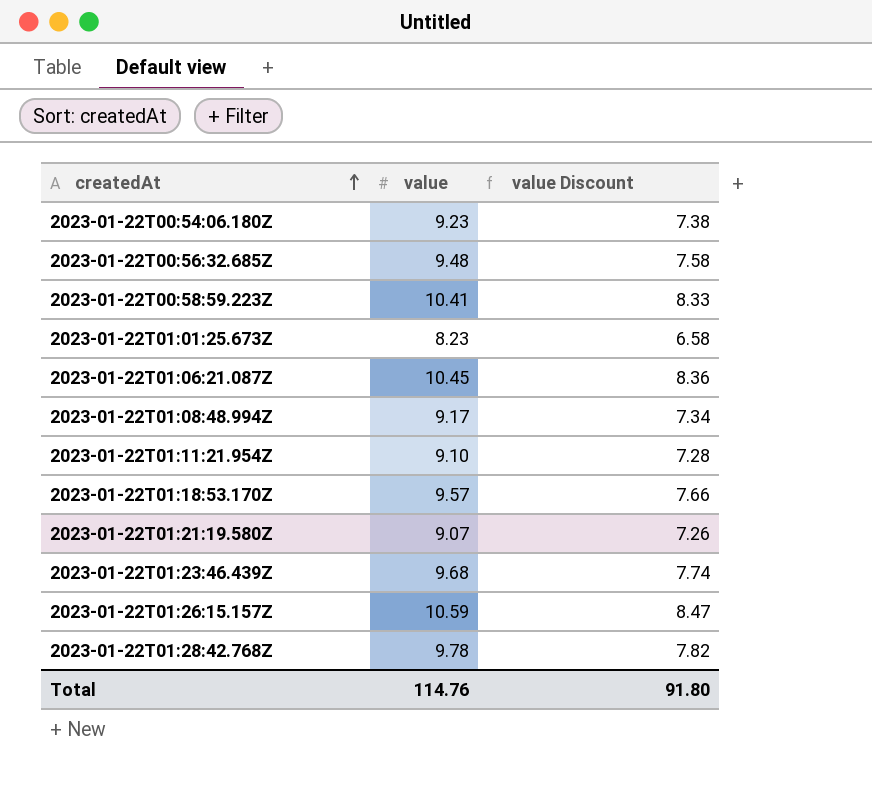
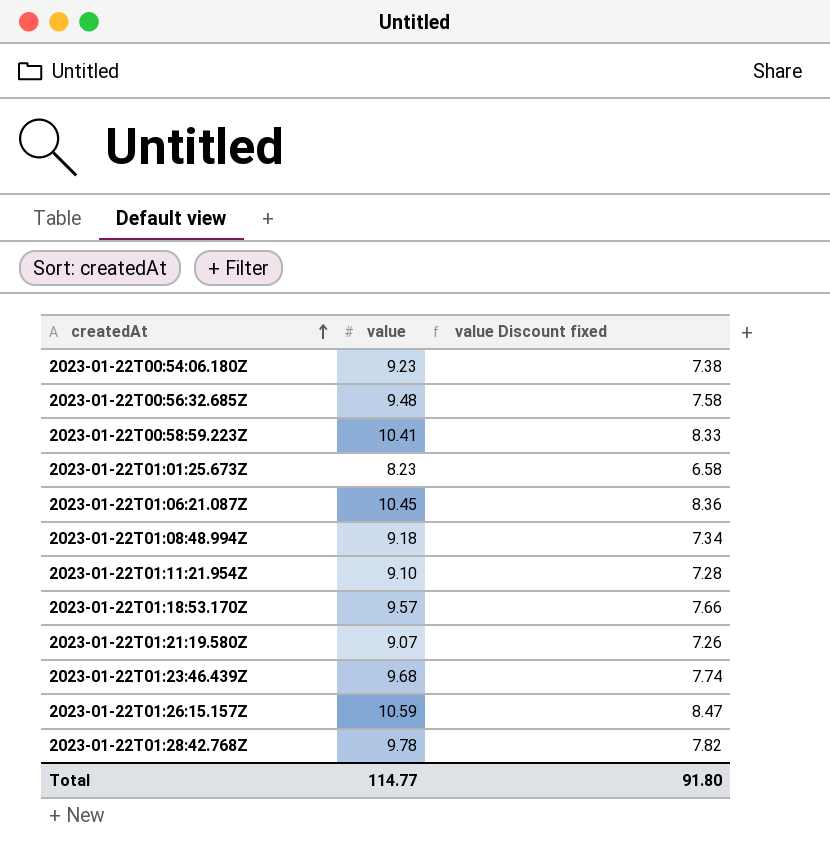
column name: value Discount -> value Discount fixed
2023-01-22T01:08:48.994Z | value: 9.17 -> 9.18
Total | value: 114.76 -> 114.77

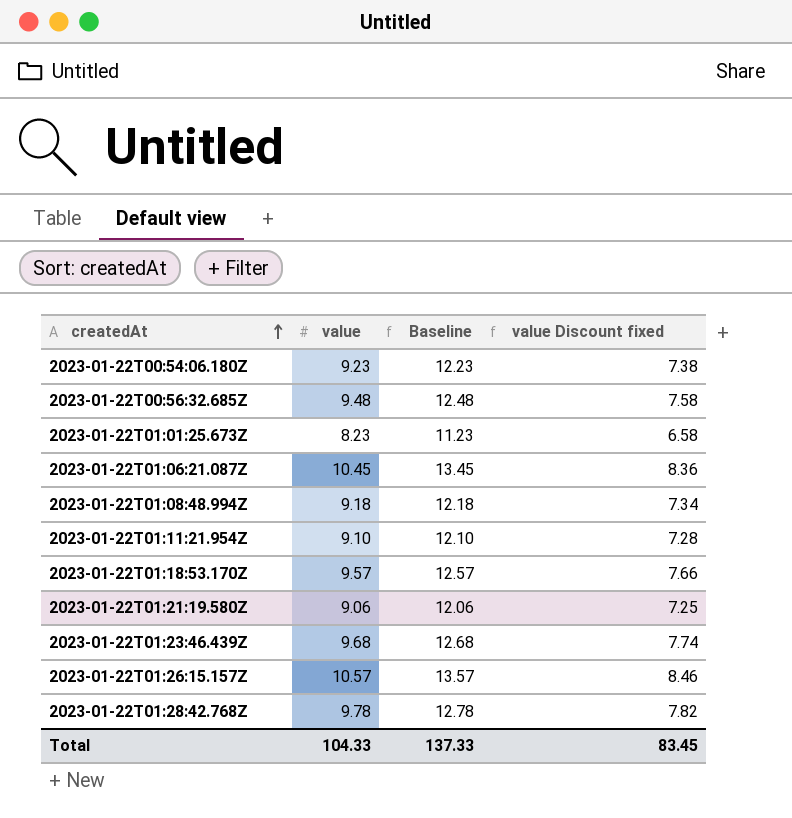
column Baseline | formula: none -> [value] + 3
row 2023-01-22T00:58:59.223Z: 10.41 | 8.33 -> none
2023-01-22T01:21:19.580Z | value: 9.07 -> 9.06
2023-01-22T01:21:19.580Z | value Discount fixed: 7.26 -> 7.25
2023-01-22T01:26:15.157Z | value: 10.59 -> 10.57
2023-01-22T01:26:15.157Z | value Discount fixed: 8.47 -> 8.46
Total | value: 114.77 -> 104.33
Total | value Discount fixed: 91.80 -> 83.45

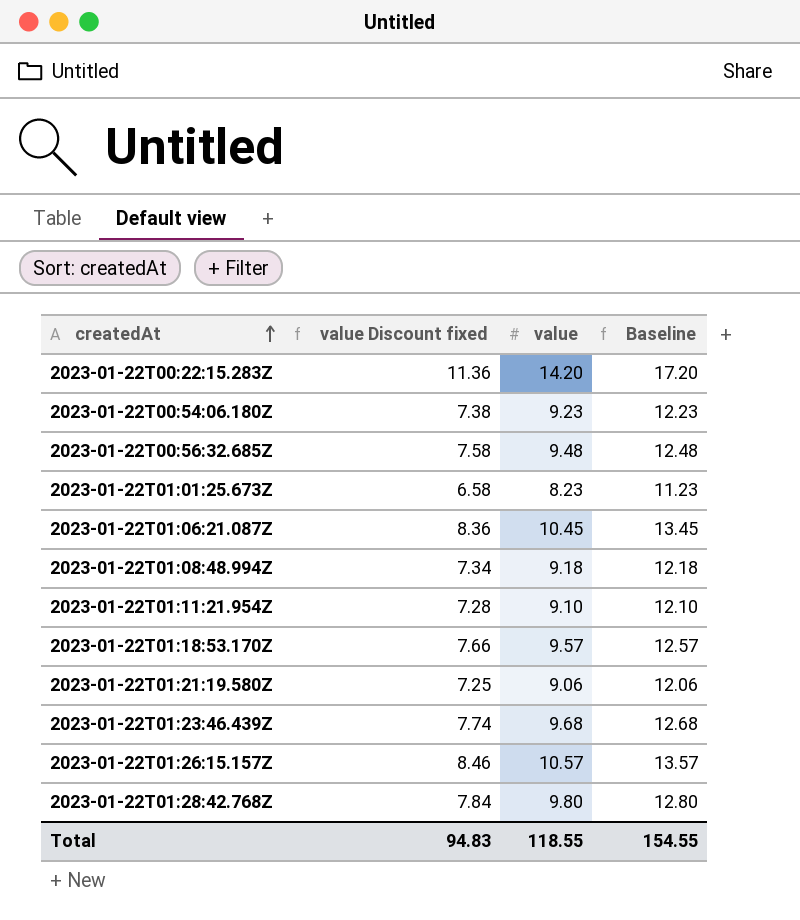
column value Discount fixed | position: 4 -> 2
row 2023-01-22T00:22:15.283Z: none -> 11.36 | 14.20 | 17.20
2023-01-22T01:28:42.768Z | value Discount fixed: 7.82 -> 7.84
2023-01-22T01:28:42.768Z | value: 9.78 -> 9.80
2023-01-22T01:28:42.768Z | Baseline: 12.78 -> 12.80
Total | value Discount fixed: 83.45 -> 94.83
Total | value: 104.33 -> 118.55
Total | Baseline: 137.33 -> 154.55

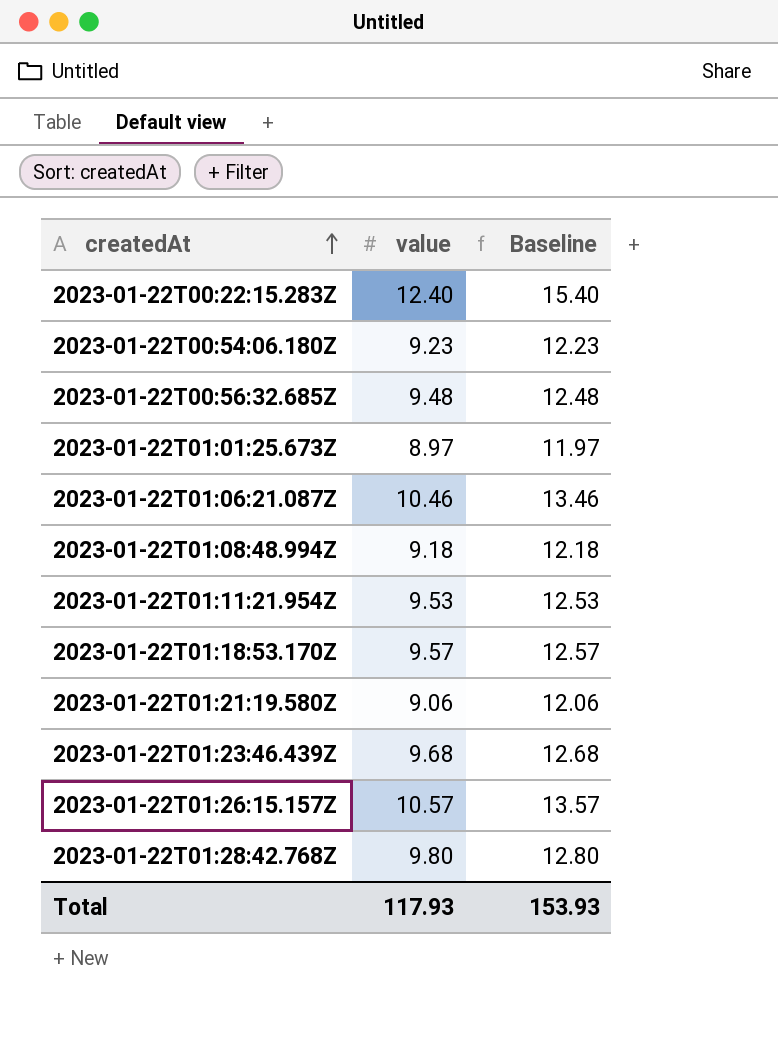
column value Discount fixed | formula: [value] * 0.8 -> none
2023-01-22T00:22:15.283Z | value: 14.20 -> 12.40
2023-01-22T00:22:15.283Z | Baseline: 17.20 -> 15.40
2023-01-22T01:01:25.673Z | value: 8.23 -> 8.97
2023-01-22T01:01:25.673Z | Baseline: 11.23 -> 11.97
2023-01-22T01:06:21.087Z | value: 10.45 -> 10.46
2023-01-22T01:06:21.087Z | Baseline: 13.45 -> 13.46
2023-01-22T01:11:21.954Z | value: 9.10 -> 9.53
2023-01-22T01:11:21.954Z | Baseline: 12.10 -> 12.53
Total | value: 118.55 -> 117.93
Total | Baseline: 154.55 -> 153.93

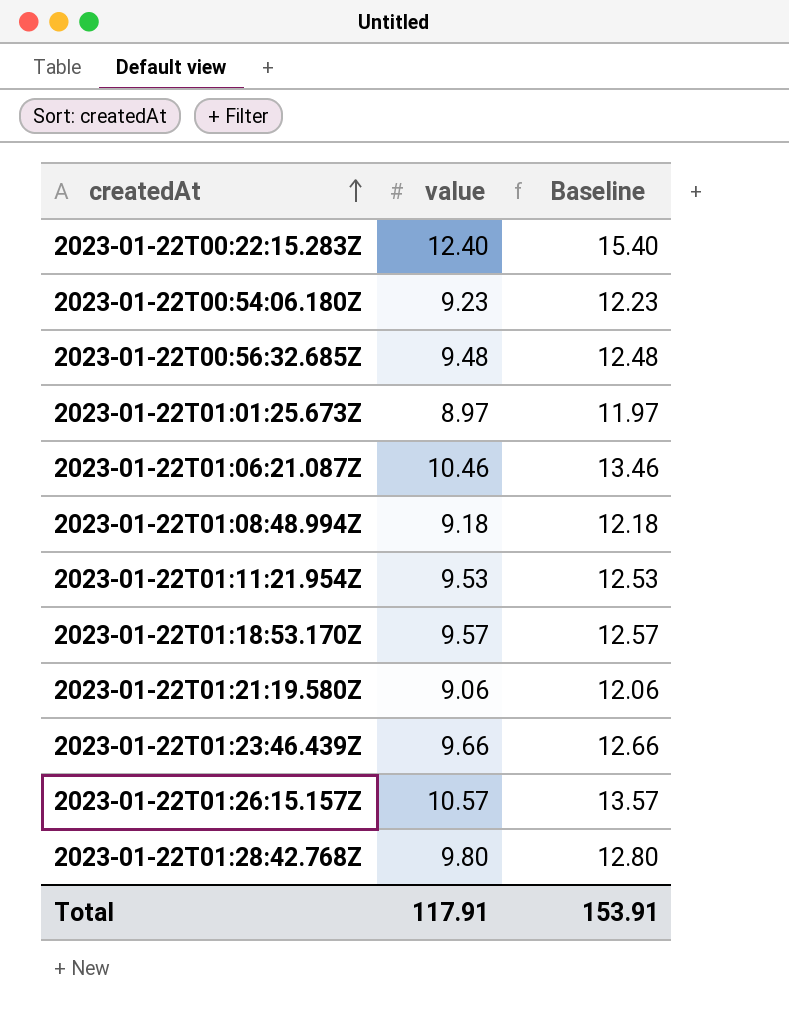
2023-01-22T01:23:46.439Z | value: 9.68 -> 9.66
2023-01-22T01:23:46.439Z | Baseline: 12.68 -> 12.66
Total | value: 117.93 -> 117.91
Total | Baseline: 153.93 -> 153.91

